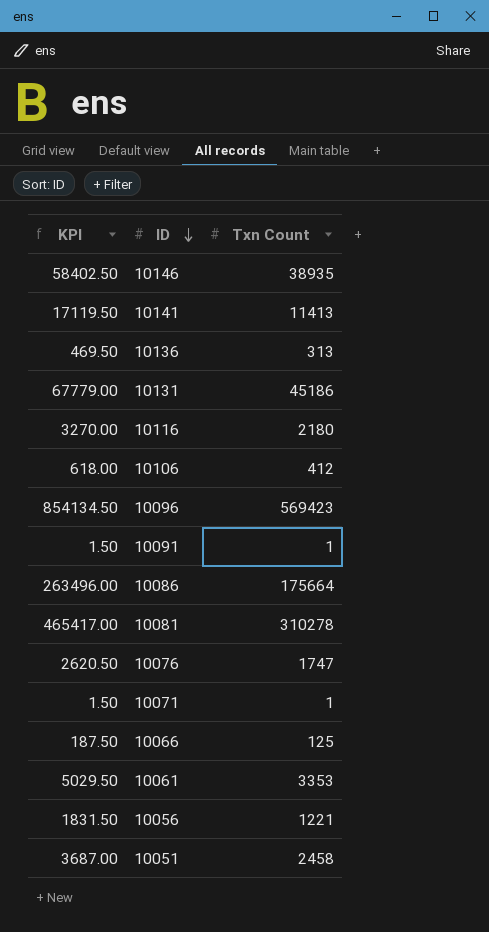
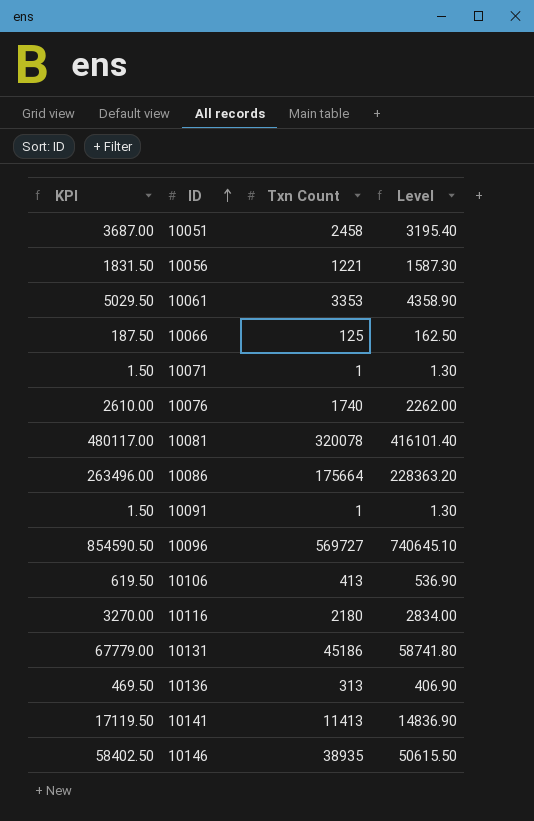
row order: ID descending -> ID ascending
column Level | formula: none -> [Txn Count] * 1.3
10076 | KPI: 2620.50 -> 2610.00
10076 | Txn Count: 1747 -> 1740
10081 | KPI: 465417.00 -> 480117.00
10081 | Txn Count: 310278 -> 320078
10096 | KPI: 854134.50 -> 854590.50
10096 | Txn Count: 569423 -> 569727
10106 | KPI: 618.00 -> 619.50
10106 | Txn Count: 412 -> 413

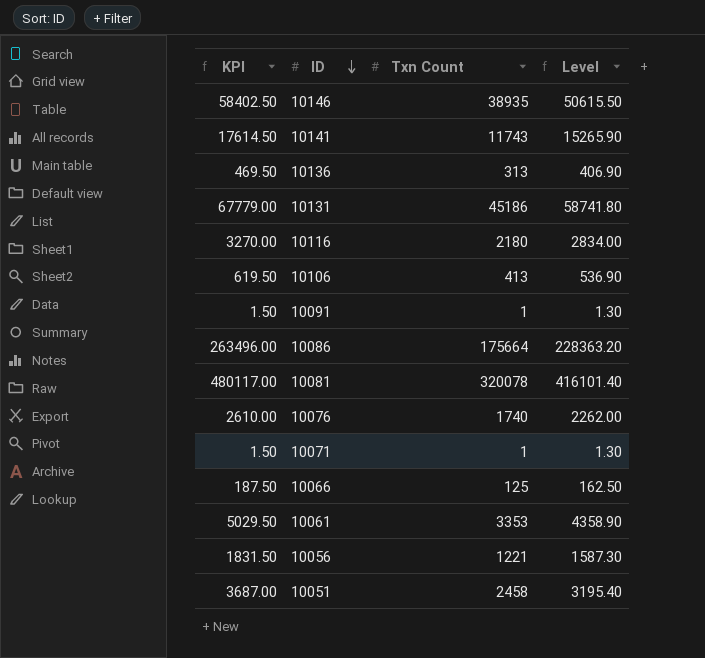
row order: ID ascending -> ID descending
row 10096: 854590.50 | 569727 | 740645.10 -> none
10141 | KPI: 17119.50 -> 17614.50
10141 | Txn Count: 11413 -> 11743
10141 | Level: 14836.90 -> 15265.90

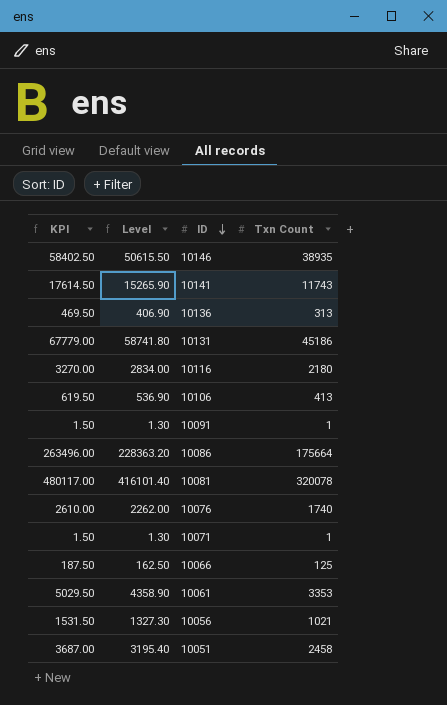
column Level | position: 4 -> 2
10056 | KPI: 1831.50 -> 1531.50
10056 | Level: 1587.30 -> 1327.30
10056 | Txn Count: 1221 -> 1021

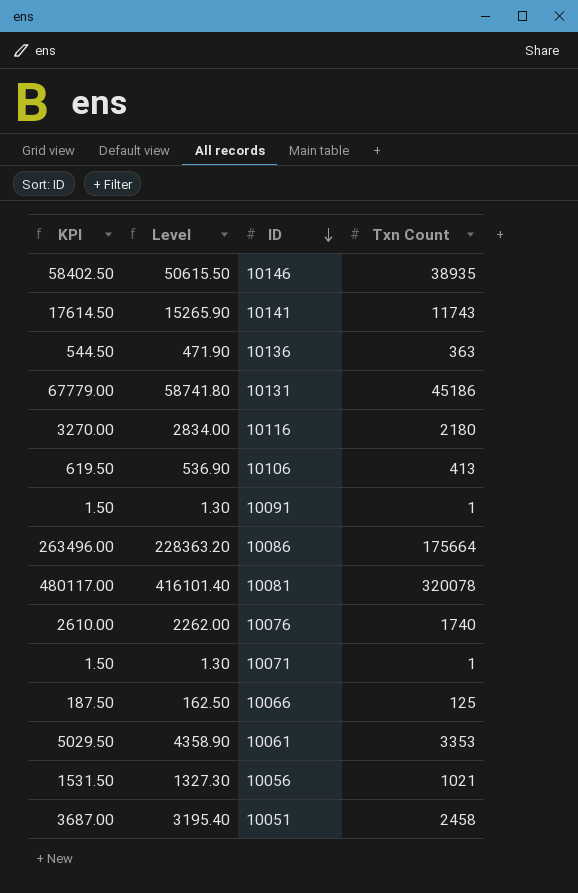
10136 | KPI: 469.50 -> 544.50
10136 | Level: 406.90 -> 471.90
10136 | Txn Count: 313 -> 363

